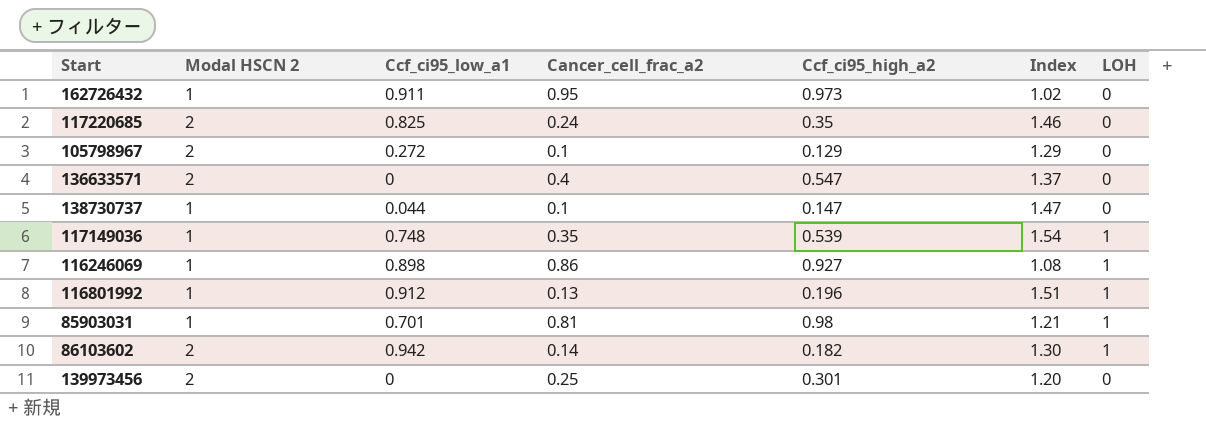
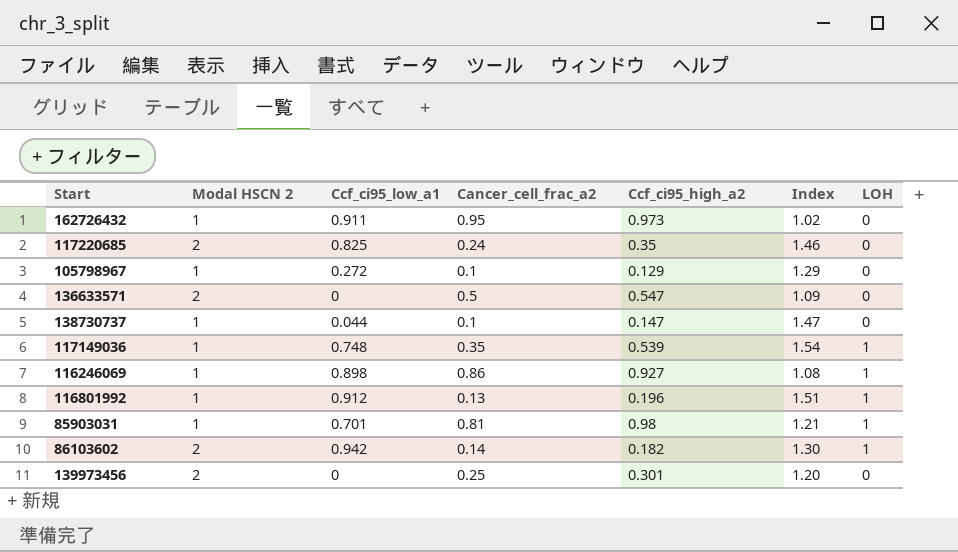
105798967 | Modal HSCN 2: 2 -> 1
136633571 | Cancer_cell_frac_a2: 0.4 -> 0.5
136633571 | Index: 1.37 -> 1.09

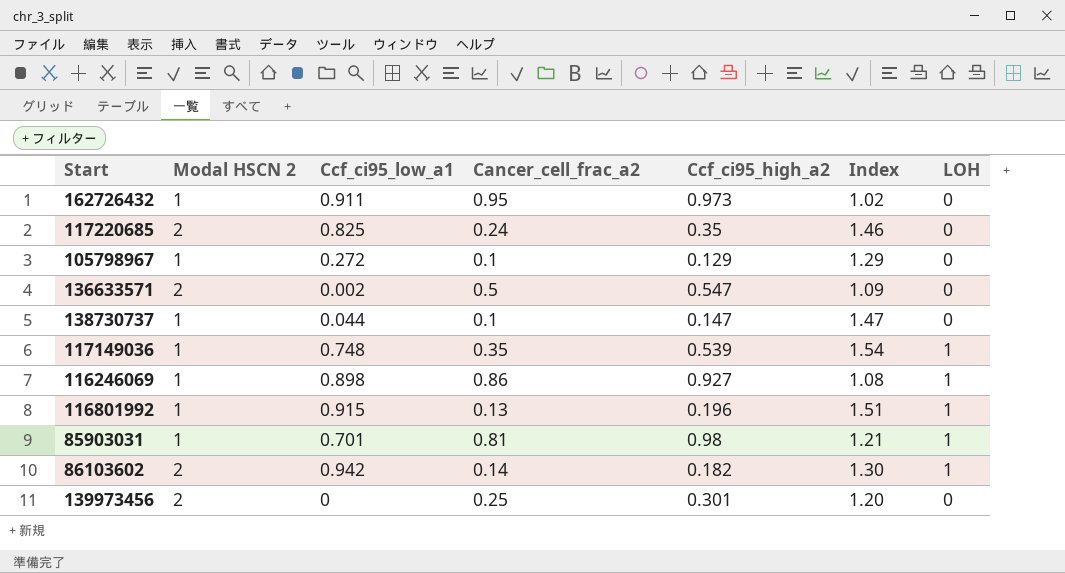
136633571 | Ccf_ci95_low_a1: 0 -> 0.002
116801992 | Ccf_ci95_low_a1: 0.912 -> 0.915

